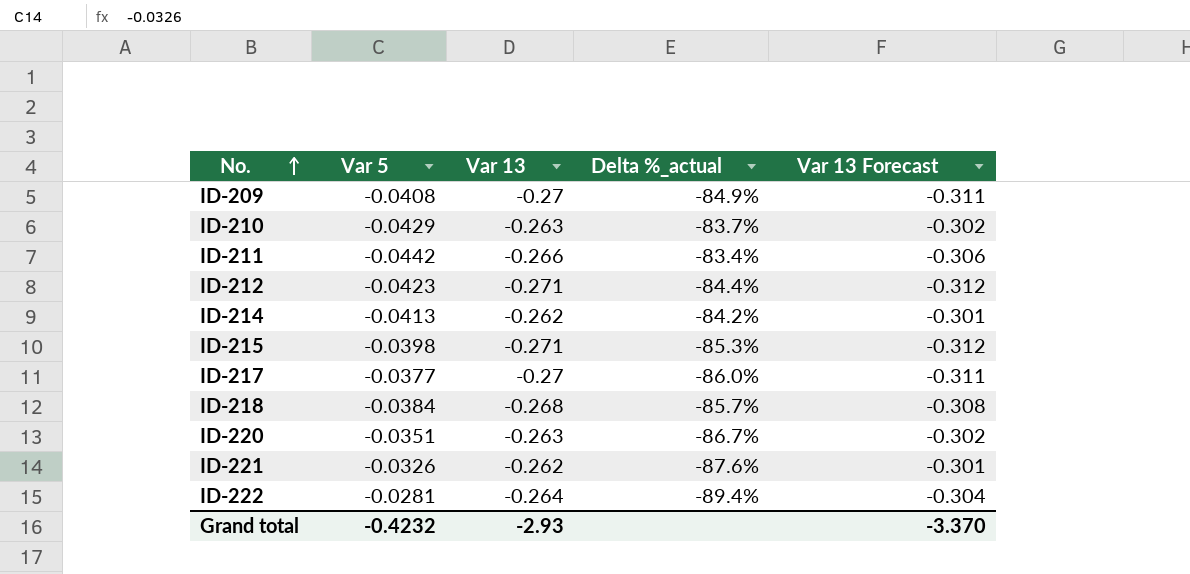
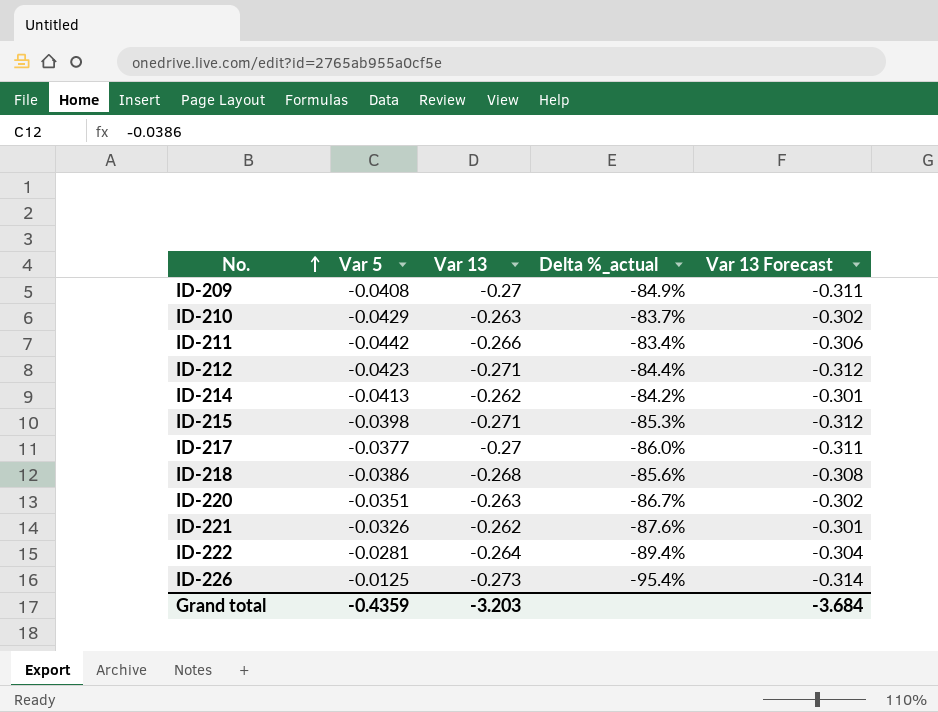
ID-218 | Var 5: -0.0384 -> -0.0386
ID-218 | Delta %_actual: -85.7% -> -85.6%
row ID-226: none -> -0.0125 | -0.273 | -95.4% | -0.314
Grand total | Var 5: -0.4232 -> -0.4359
Grand total | Var 13: -2.93 -> -3.203
Grand total | Var 13 Forecast: -3.370 -> -3.684

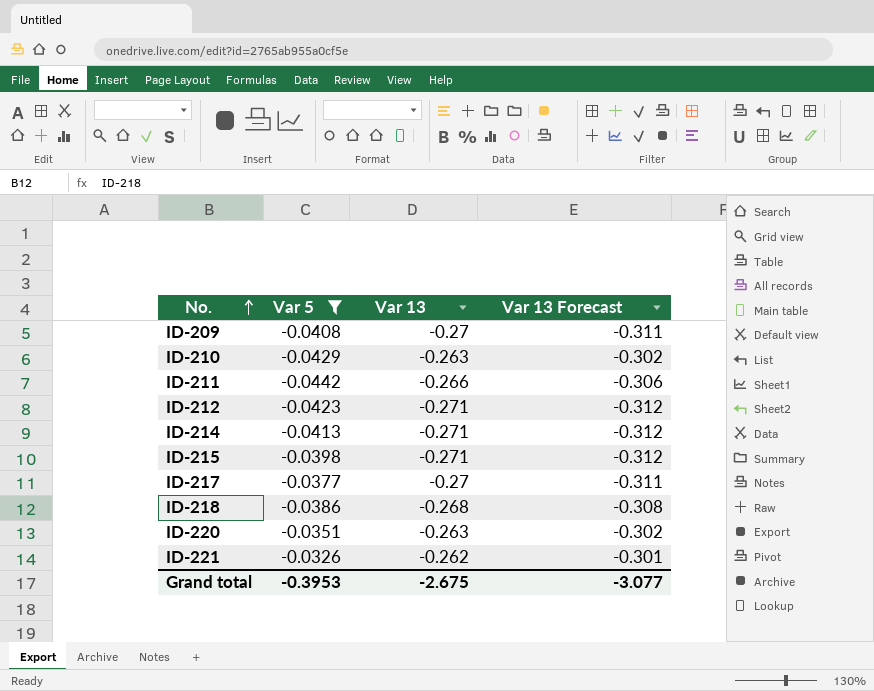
filter: none -> Var 5 <= -0.0326
column Delta %_actual | formula: ([Var 5] - [Var 13]) / [Var 13] -> none
ID-214 | Var 13: -0.262 -> -0.271
ID-214 | Var 13 Forecast: -0.301 -> -0.312
Grand total | Var 5: -0.4359 -> -0.3953
Grand total | Var 13: -3.203 -> -2.675
Grand total | Var 13 Forecast: -3.684 -> -3.077

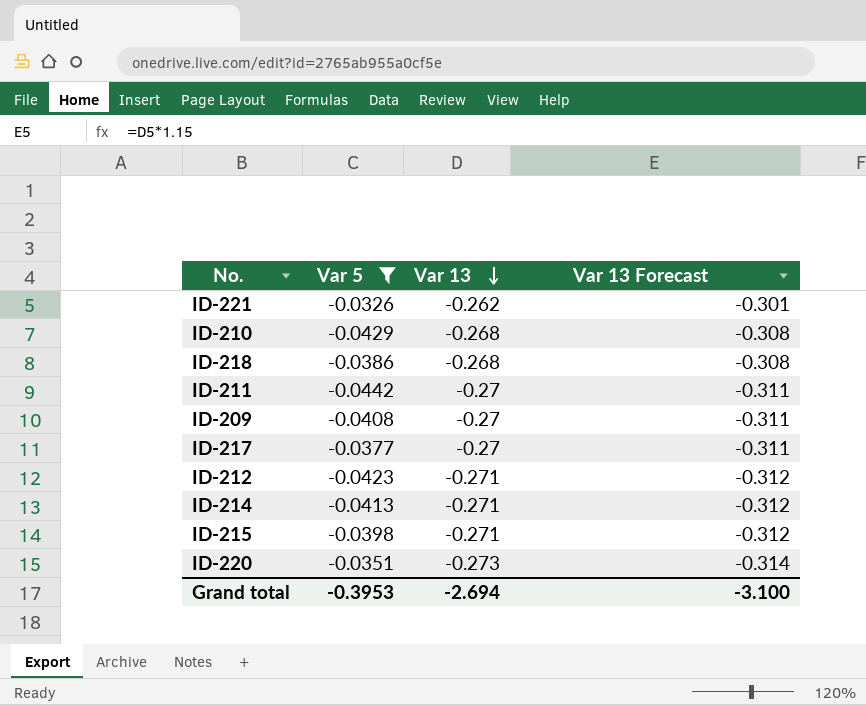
row order: No. ascending -> Var 13 descending
ID-210 | Var 13: -0.263 -> -0.268
ID-210 | Var 13 Forecast: -0.302 -> -0.308
ID-211 | Var 13: -0.266 -> -0.27
ID-211 | Var 13 Forecast: -0.306 -> -0.311
ID-220 | Var 13: -0.263 -> -0.273
ID-220 | Var 13 Forecast: -0.302 -> -0.314
Grand total | Var 13: -2.675 -> -2.694
Grand total | Var 13 Forecast: -3.077 -> -3.100

